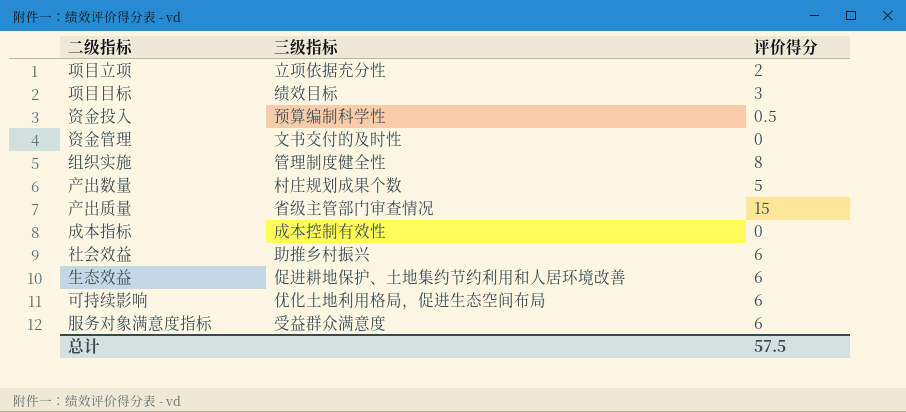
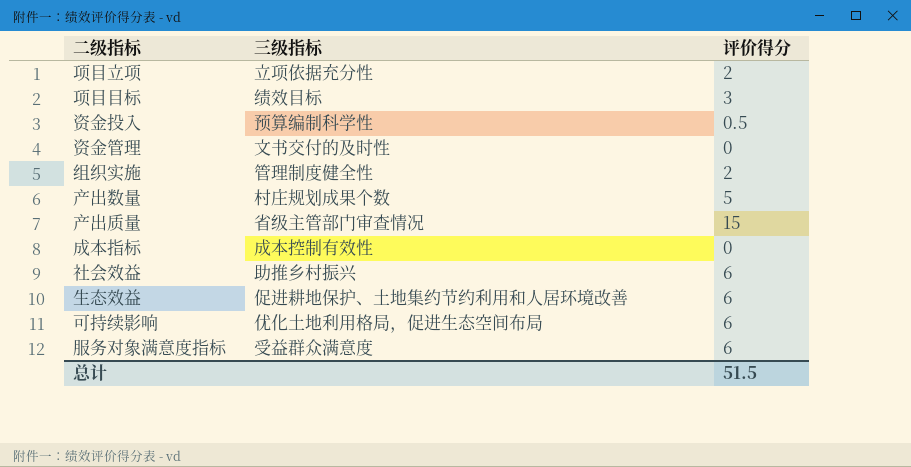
组织实施 | 评价得分: 8 -> 2
总计 | 评价得分: 57.5 -> 51.5

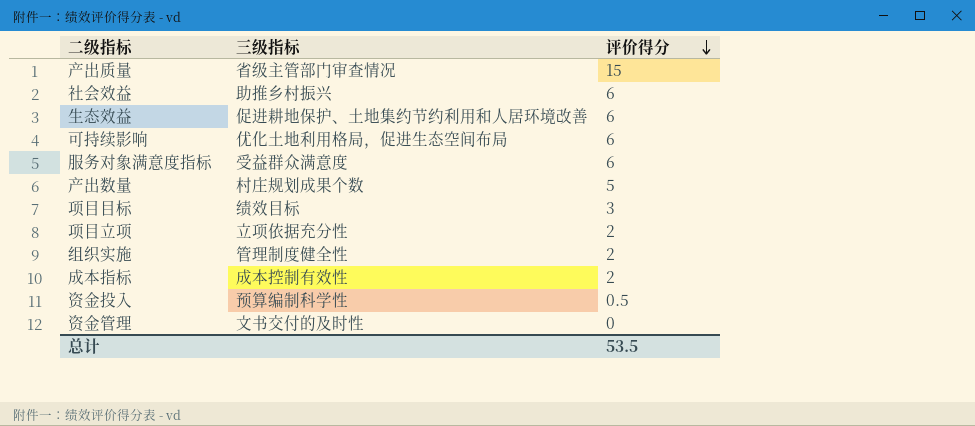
row order: none -> 评价得分 descending
成本指标 | 评价得分: 0 -> 2
总计 | 评价得分: 51.5 -> 53.5

